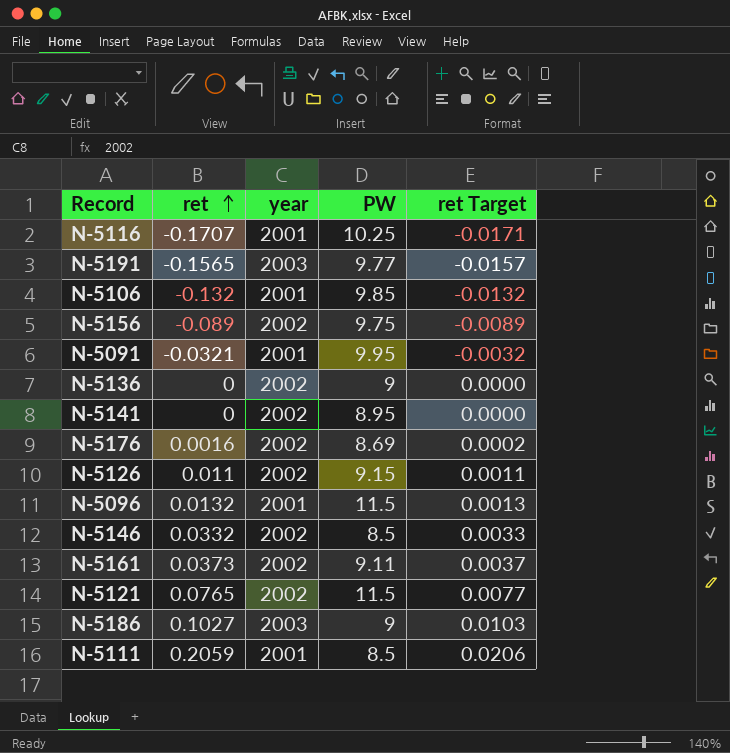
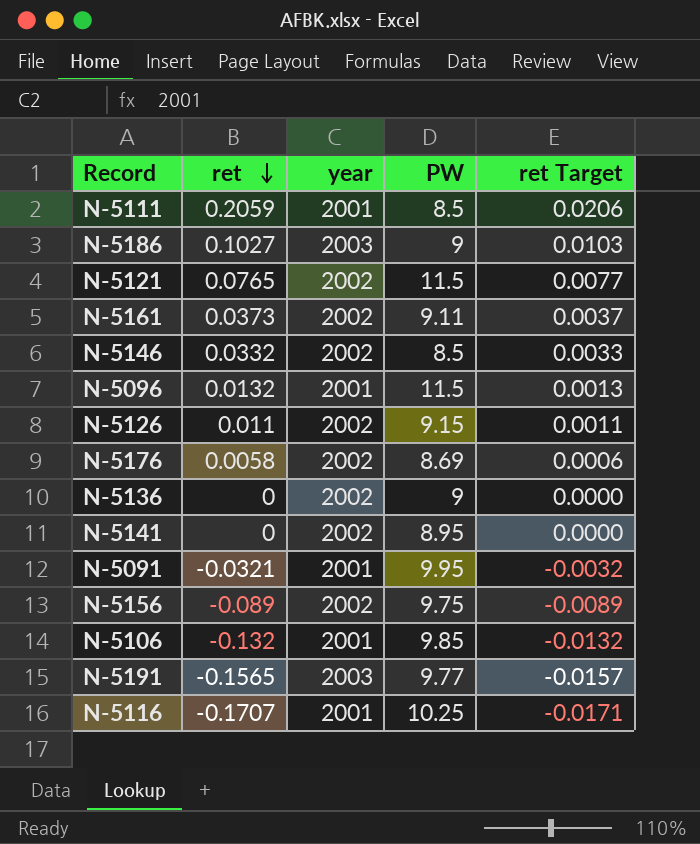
row order: ret ascending -> ret descending
N-5176 | ret: 0.0016 -> 0.0058
N-5176 | ret Target: 0.0002 -> 0.0006

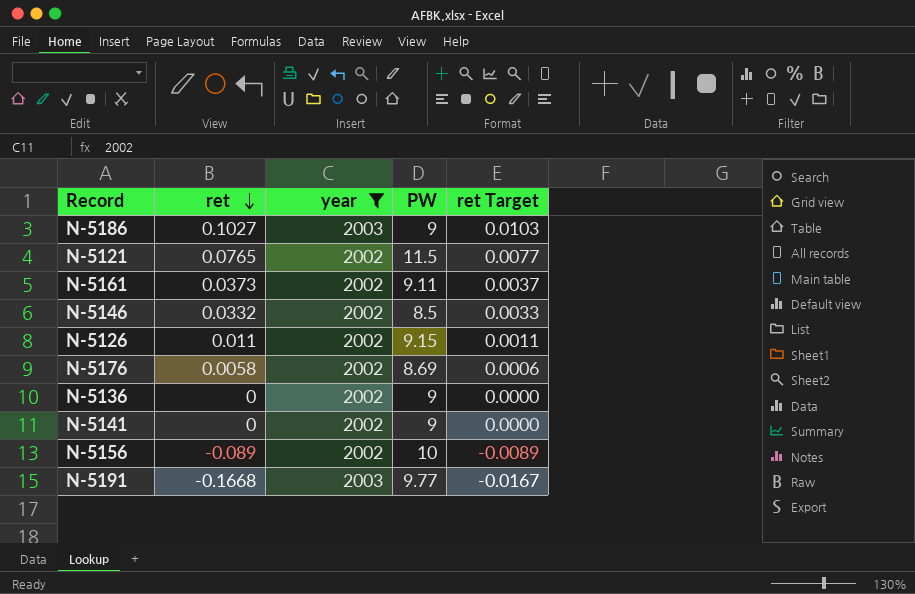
filter: none -> year != 2001
N-5141 | PW: 8.95 -> 9
N-5156 | PW: 9.75 -> 10
N-5191 | ret: -0.1565 -> -0.1668
N-5191 | ret Target: -0.0157 -> -0.0167

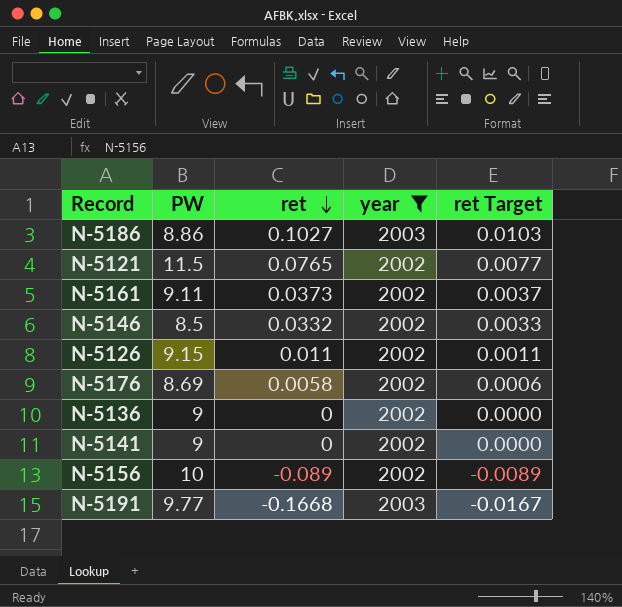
column PW | position: 4 -> 2
N-5186 | PW: 9 -> 8.86

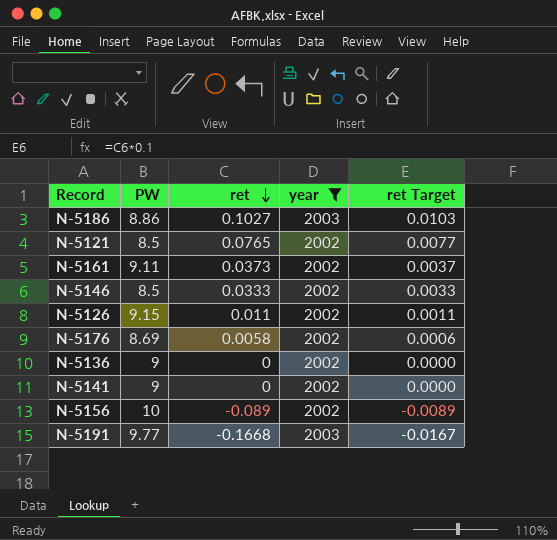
N-5121 | PW: 11.5 -> 8.5
N-5146 | ret: 0.0332 -> 0.0333

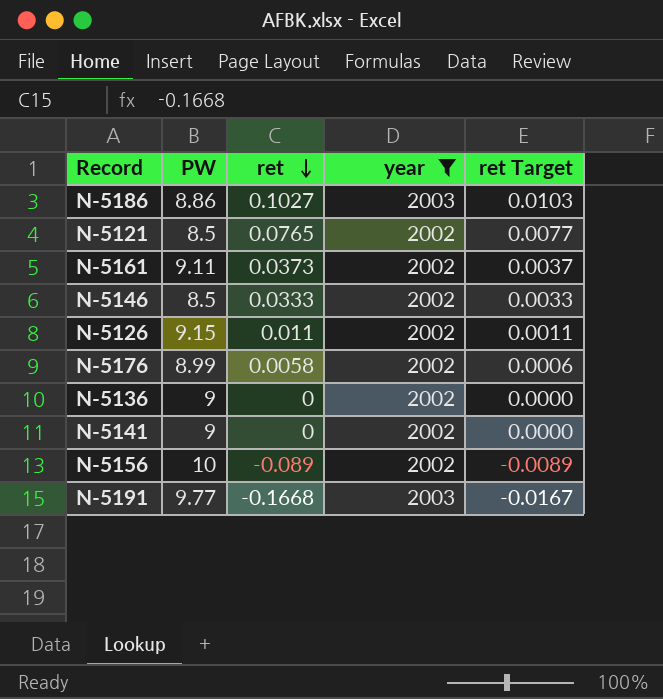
N-5176 | PW: 8.69 -> 8.99

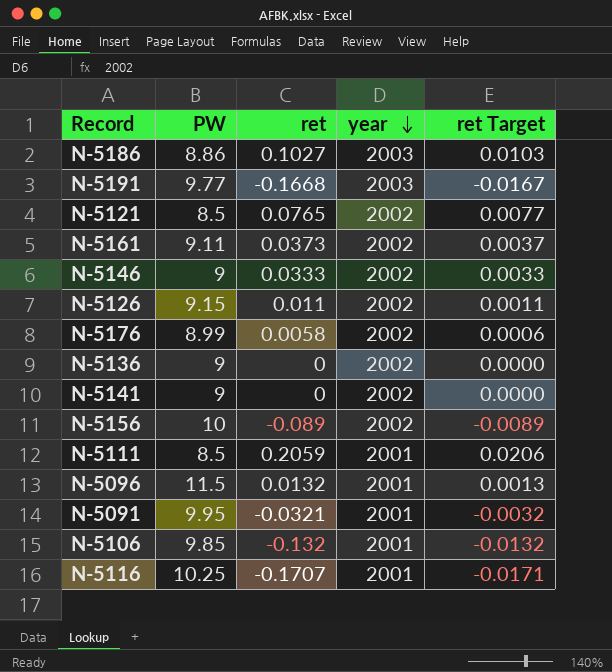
filter: year != 2001 -> none
row order: ret descending -> year descending
N-5146 | PW: 8.5 -> 9

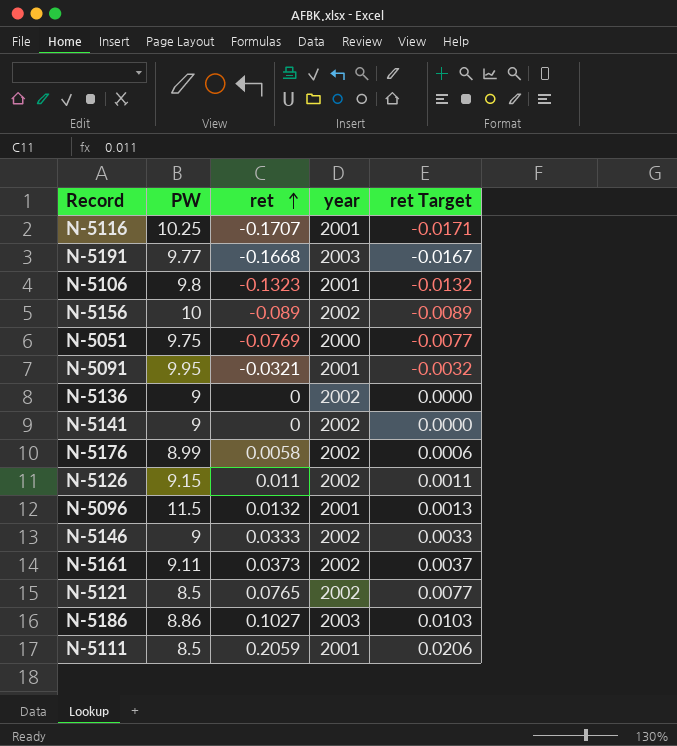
row order: year descending -> ret ascending
N-5106 | PW: 9.85 -> 9.8
N-5106 | ret: -0.132 -> -0.1323
row N-5051: none -> 9.75 | -0.0769 | 2000 | -0.0077

